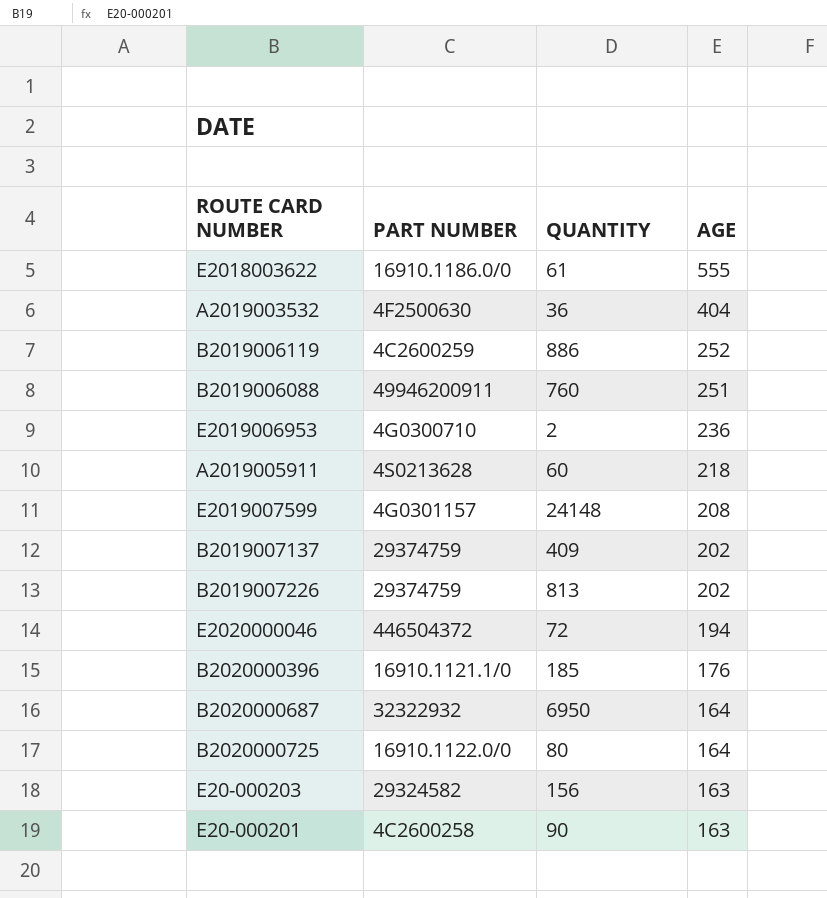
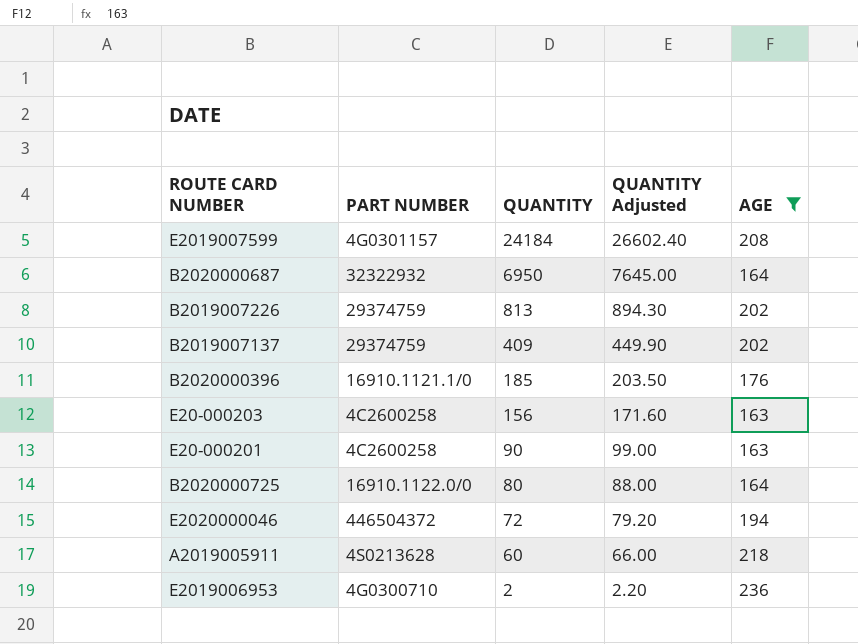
filter: none -> AGE <= 236
row order: AGE descending -> QUANTITY descending
column QUANTITY Adjusted | formula: none -> [QUANTITY] * 1.1
E2019007599 | QUANTITY: 24148 -> 24184
E20-000203 | PART NUMBER: 29324582 -> 4C2600258

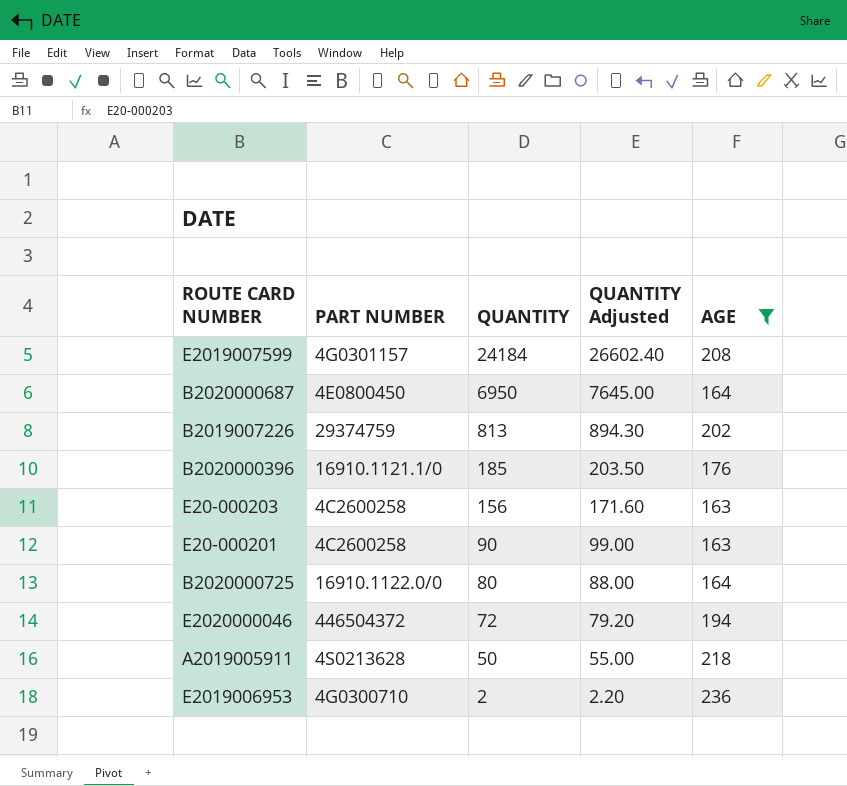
row B2019007137: 29374759 | 409 | 449.90 | 202 -> none
B2020000687 | PART NUMBER: 32322932 -> 4E0800450
A2019005911 | QUANTITY: 60 -> 50
A2019005911 | QUANTITY Adjusted: 66.00 -> 55.00

